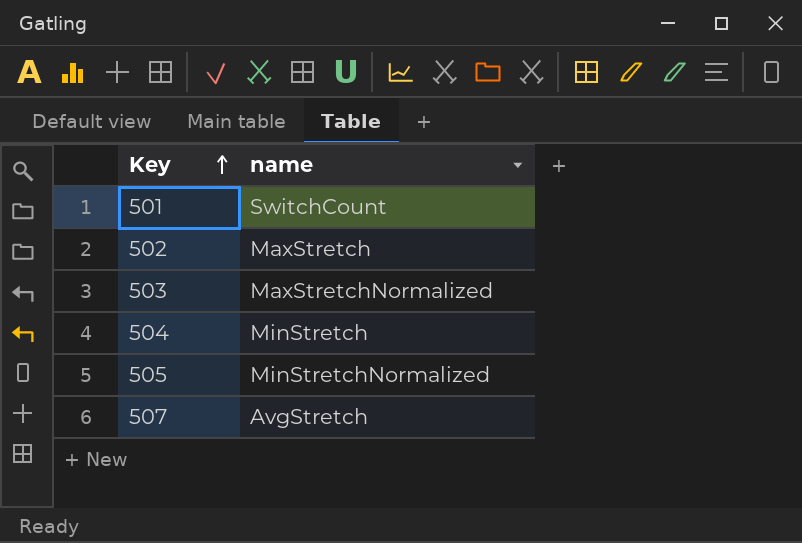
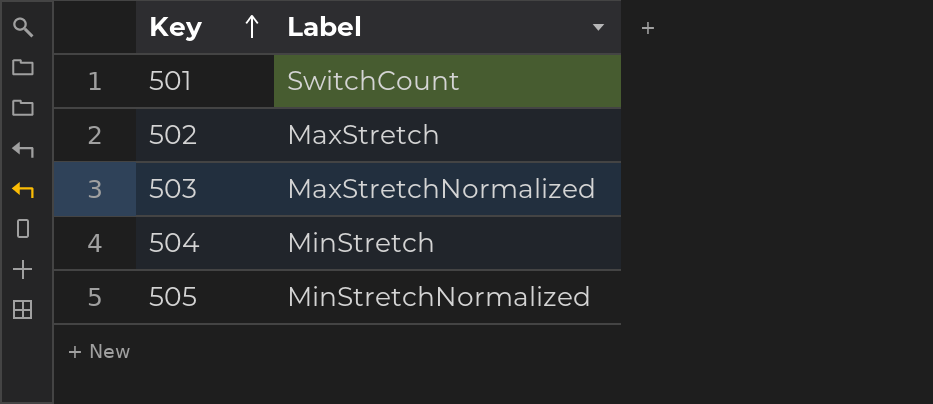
column name: name -> Label
row 507: AvgStretch -> none

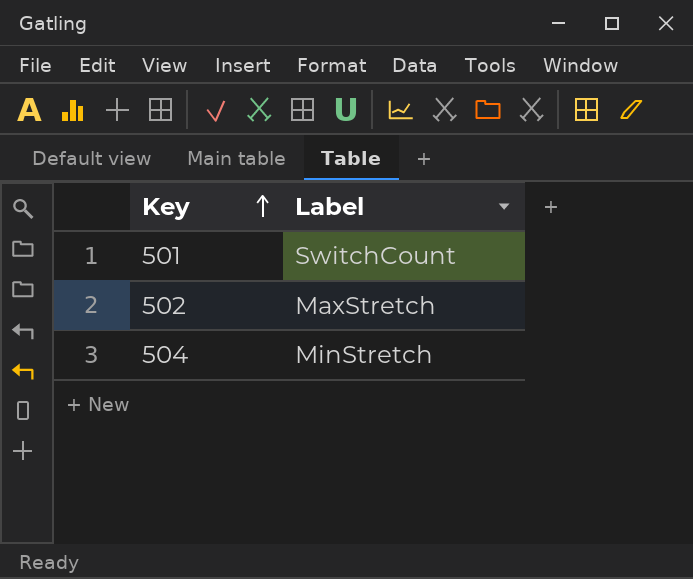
row 503: MaxStretchNormalized -> none
row 505: MinStretchNormalized -> none

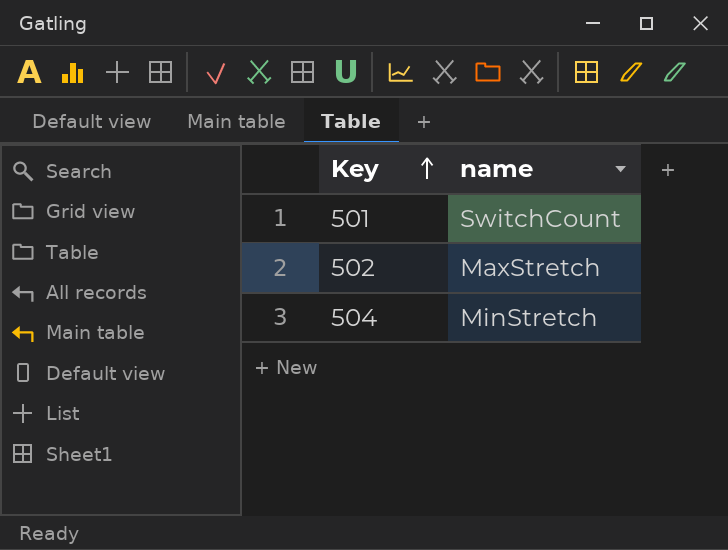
column name: Label -> name

